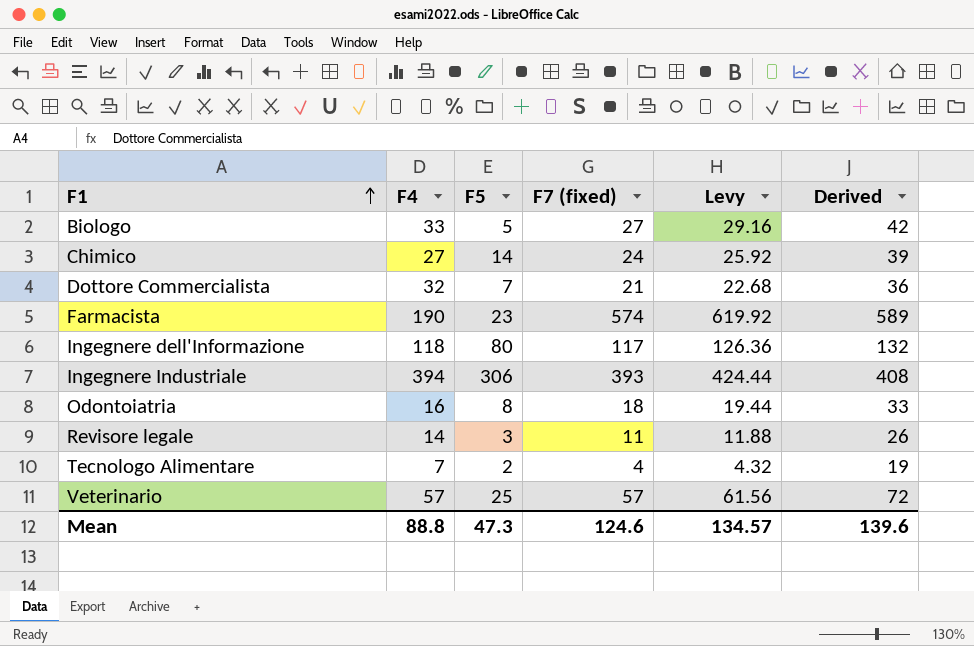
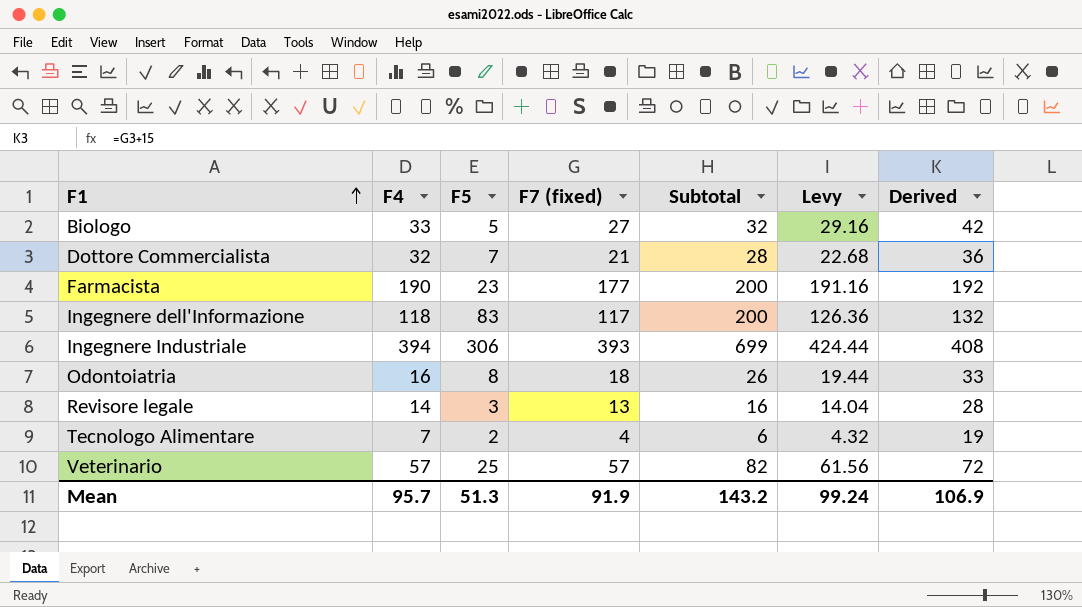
column Subtotal | formula: none -> [F5] + [F7 (fixed)]
row Chimico: 27 | 14 | 24 | 25.92 | 39 -> none
Farmacista | F7 (fixed): 574 -> 177
Farmacista | Levy: 619.92 -> 191.16
Farmacista | Derived: 589 -> 192
Ingegnere dell'Informazione | F5: 80 -> 83
Revisore legale | F7 (fixed): 11 -> 13
Revisore legale | Levy: 11.88 -> 14.04
Revisore legale | Derived: 26 -> 28
Mean | F4: 88.8 -> 95.7
Mean | F5: 47.3 -> 51.3
Mean | F7 (fixed): 124.6 -> 91.9
Mean | Levy: 134.57 -> 99.24
Mean | Derived: 139.6 -> 106.9

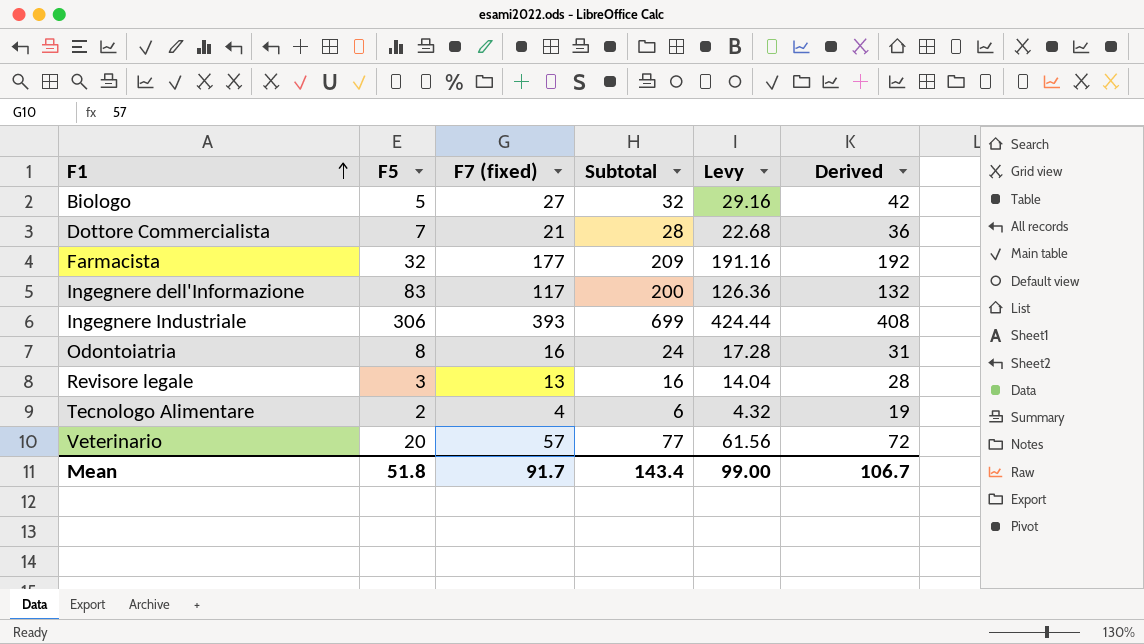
column F4 | position: 2 -> none
Farmacista | F5: 23 -> 32
Farmacista | Subtotal: 200 -> 209
Odontoiatria | F7 (fixed): 18 -> 16
Odontoiatria | Subtotal: 26 -> 24
Odontoiatria | Levy: 19.44 -> 17.28
Odontoiatria | Derived: 33 -> 31
Veterinario | F5: 25 -> 20
Veterinario | Subtotal: 82 -> 77
Mean | F5: 51.3 -> 51.8
Mean | F7 (fixed): 91.9 -> 91.7
Mean | Subtotal: 143.2 -> 143.4
Mean | Levy: 99.24 -> 99.00
Mean | Derived: 106.9 -> 106.7

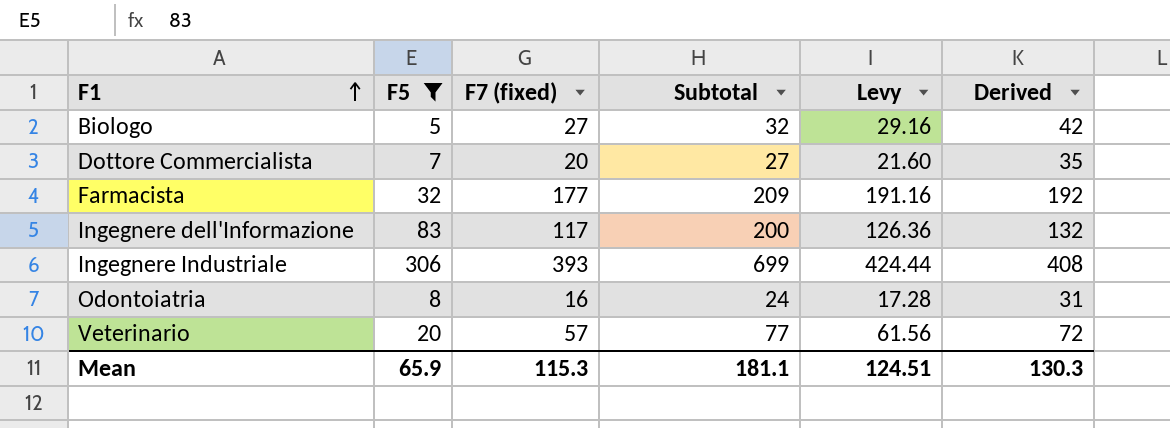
filter: none -> F5 >= 5
Dottore Commercialista | F7 (fixed): 21 -> 20
Dottore Commercialista | Subtotal: 28 -> 27
Dottore Commercialista | Levy: 22.68 -> 21.60
Dottore Commercialista | Derived: 36 -> 35
Mean | F5: 51.8 -> 65.9
Mean | F7 (fixed): 91.7 -> 115.3
Mean | Subtotal: 143.4 -> 181.1
Mean | Levy: 99.00 -> 124.51
Mean | Derived: 106.7 -> 130.3

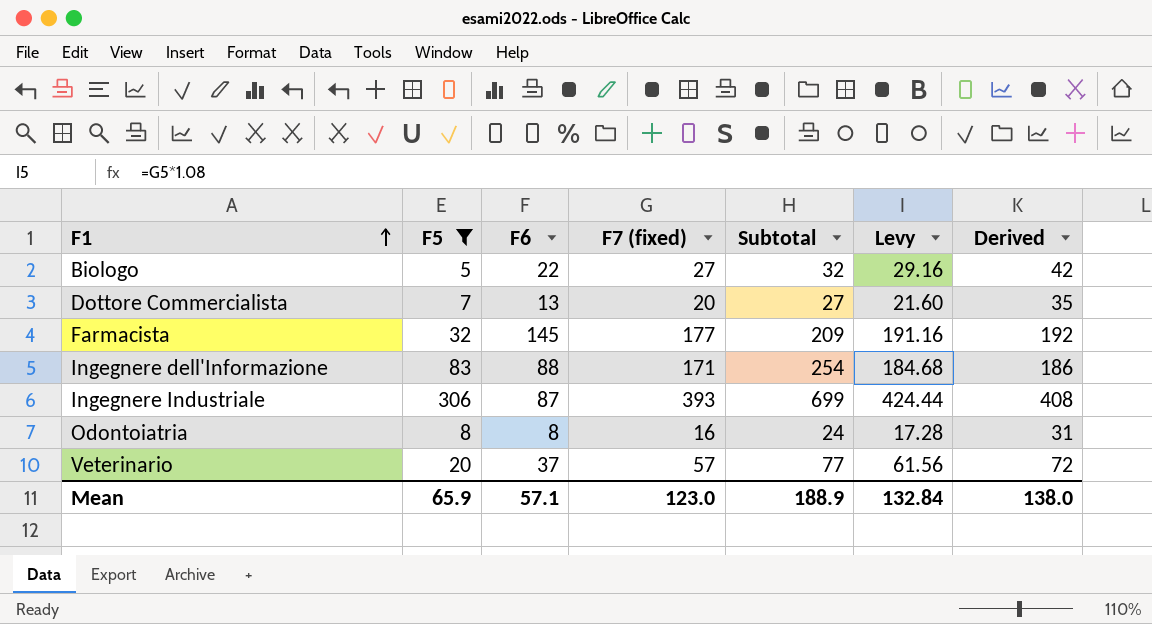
column F6 | formula: none -> [F7 (fixed)] - [F5]
Ingegnere dell'Informazione | F7 (fixed): 117 -> 171
Ingegnere dell'Informazione | Subtotal: 200 -> 254
Ingegnere dell'Informazione | Levy: 126.36 -> 184.68
Ingegnere dell'Informazione | Derived: 132 -> 186
Mean | F7 (fixed): 115.3 -> 123.0
Mean | Subtotal: 181.1 -> 188.9
Mean | Levy: 124.51 -> 132.84
Mean | Derived: 130.3 -> 138.0

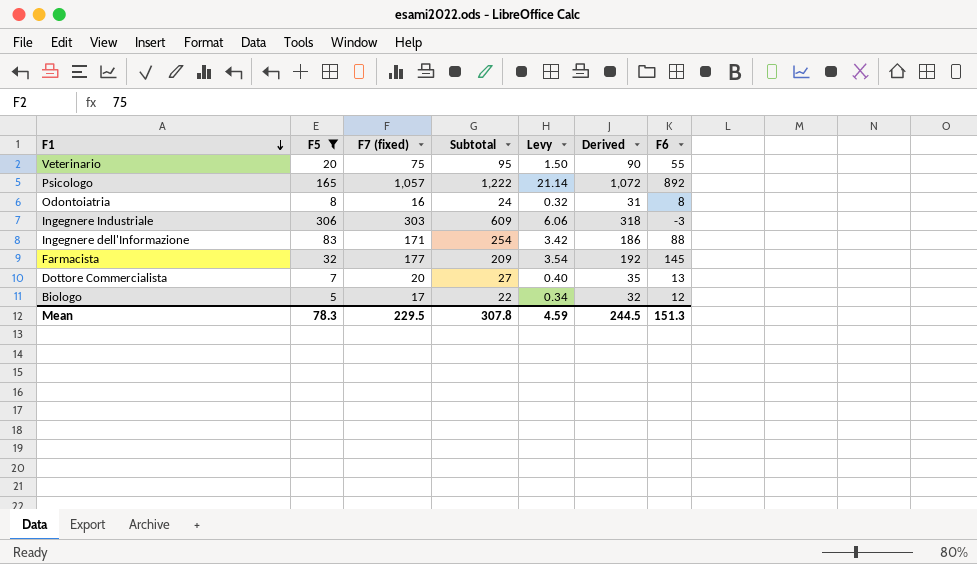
row order: F1 ascending -> F1 descending
column Levy | formula: [F7 (fixed)] * 1.08 -> [F7 (fixed)] * 0.02
column F6 | position: 3 -> 7
Veterinario | F7 (fixed): 57 -> 75
Veterinario | Subtotal: 77 -> 95
Veterinario | Derived: 72 -> 90
Veterinario | F6: 37 -> 55
row Psicologo: none -> 165 | 1,057 | 1,222 | 21.14 | 1,072 | 892
Ingegnere Industriale | F7 (fixed): 393 -> 303
Ingegnere Industriale | Subtotal: 699 -> 609
Ingegnere Industriale | Derived: 408 -> 318
Ingegnere Industriale | F6: 87 -> -3
Biologo | F7 (fixed): 27 -> 17
Biologo | Subtotal: 32 -> 22
Biologo | Derived: 42 -> 32
Biologo | F6: 22 -> 12
Mean | F5: 65.9 -> 78.3
Mean | F7 (fixed): 123.0 -> 229.5
Mean | Subtotal: 188.9 -> 307.8
Mean | Levy: 132.84 -> 4.59
Mean | Derived: 138.0 -> 244.5
Mean | F6: 57.1 -> 151.3

